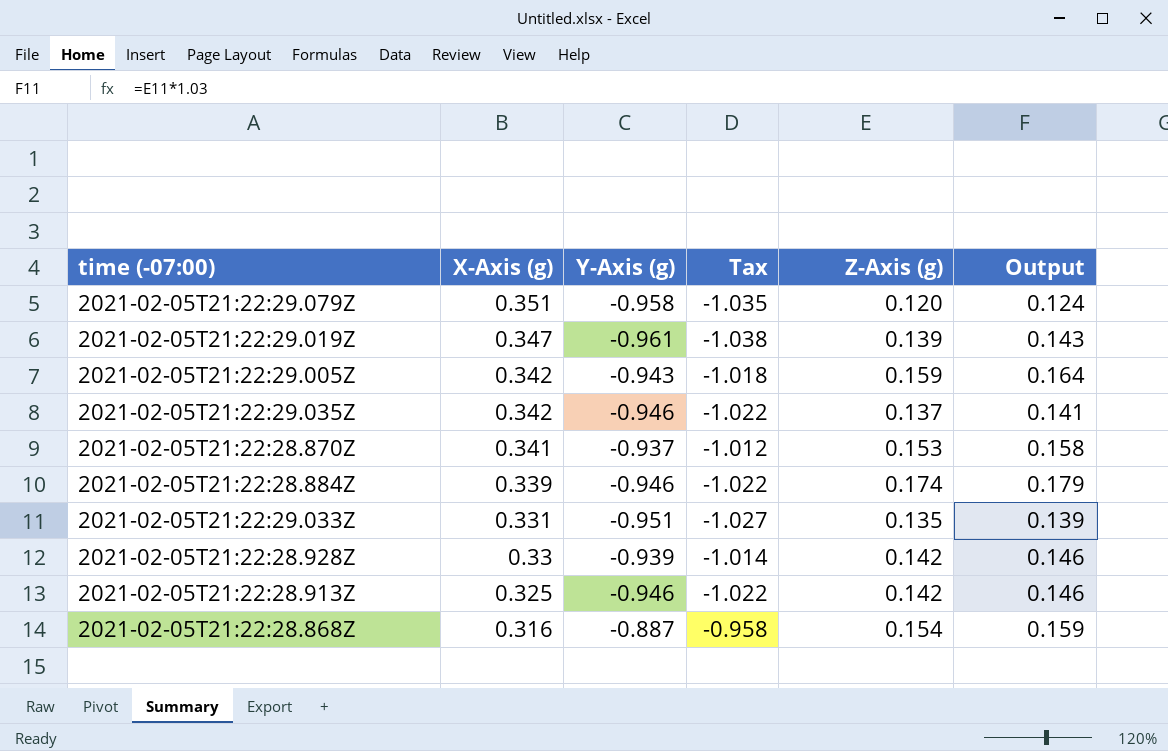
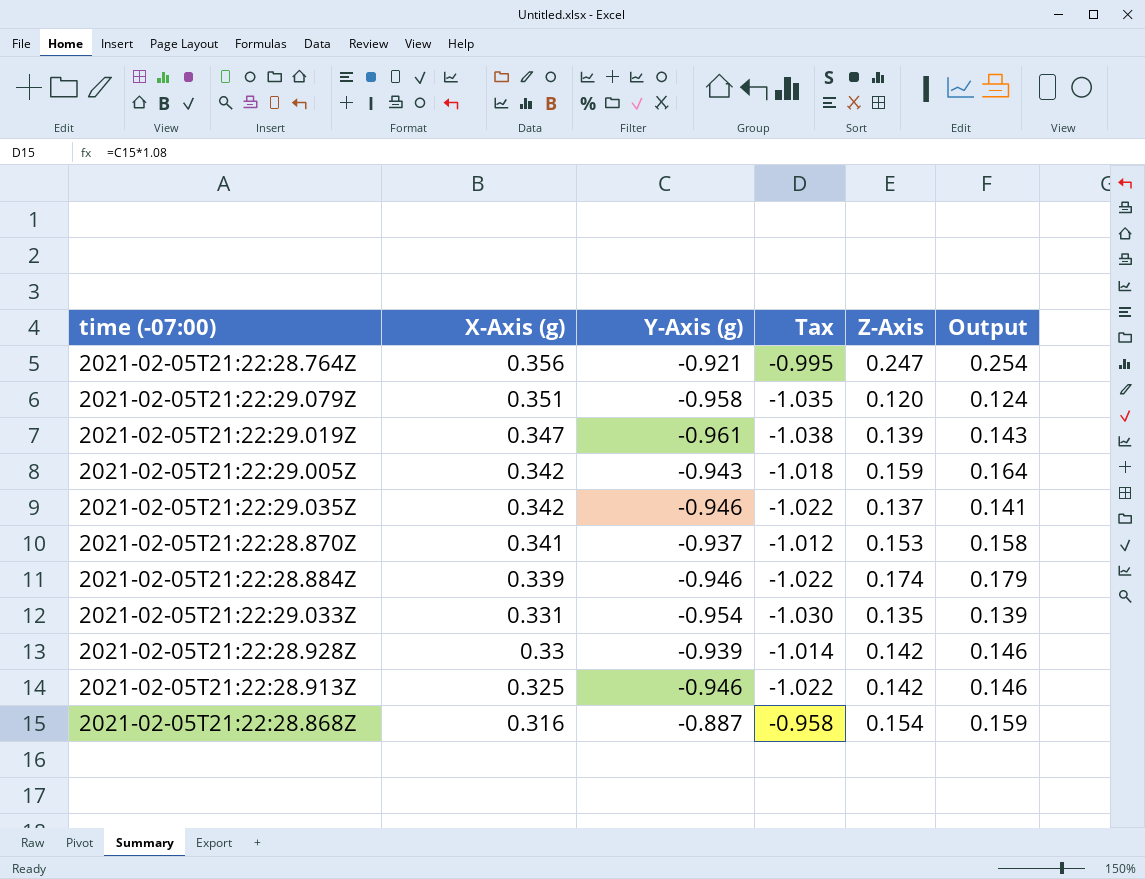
column name: Z-Axis (g) -> Z-Axis
row 2021-02-05T21:22:28.764Z: none -> 0.356 | -0.921 | -0.995 | 0.247 | 0.254
2021-02-05T21:22:29.033Z | Y-Axis (g): -0.951 -> -0.954
2021-02-05T21:22:29.033Z | Tax: -1.027 -> -1.030

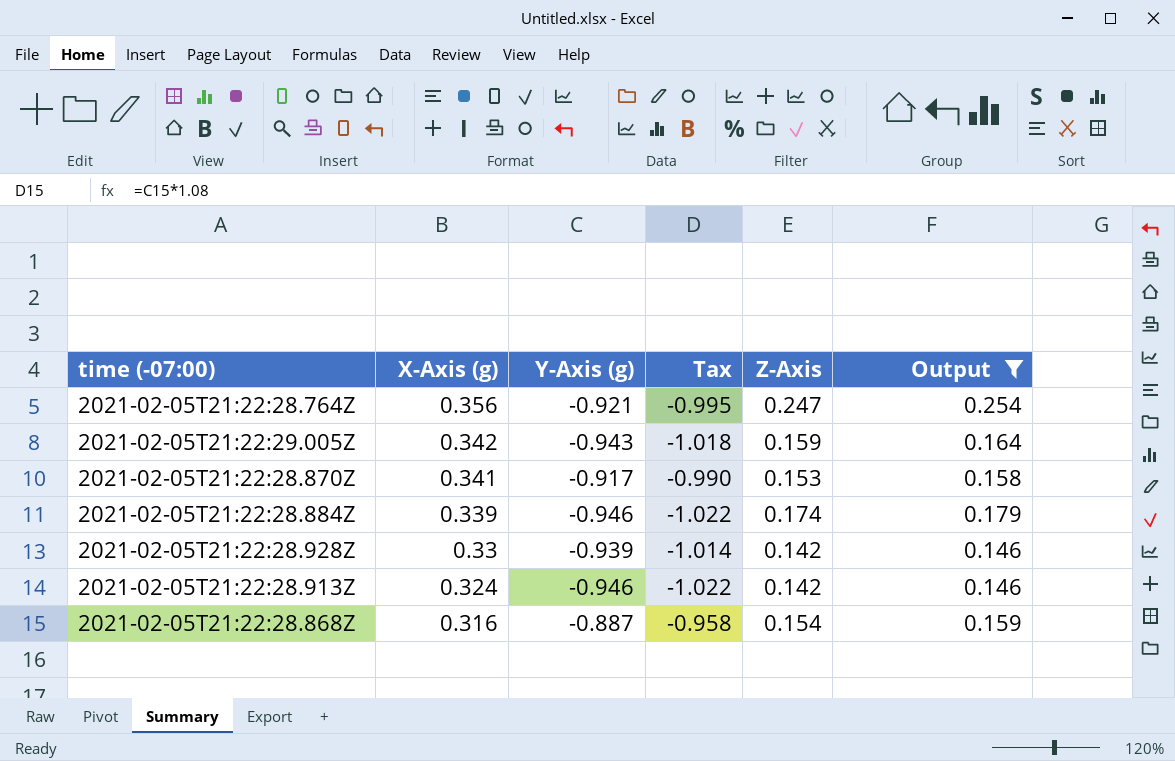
filter: none -> Output >= 0.146
2021-02-05T21:22:28.870Z | Y-Axis (g): -0.937 -> -0.917
2021-02-05T21:22:28.870Z | Tax: -1.012 -> -0.990
2021-02-05T21:22:28.913Z | X-Axis (g): 0.325 -> 0.324

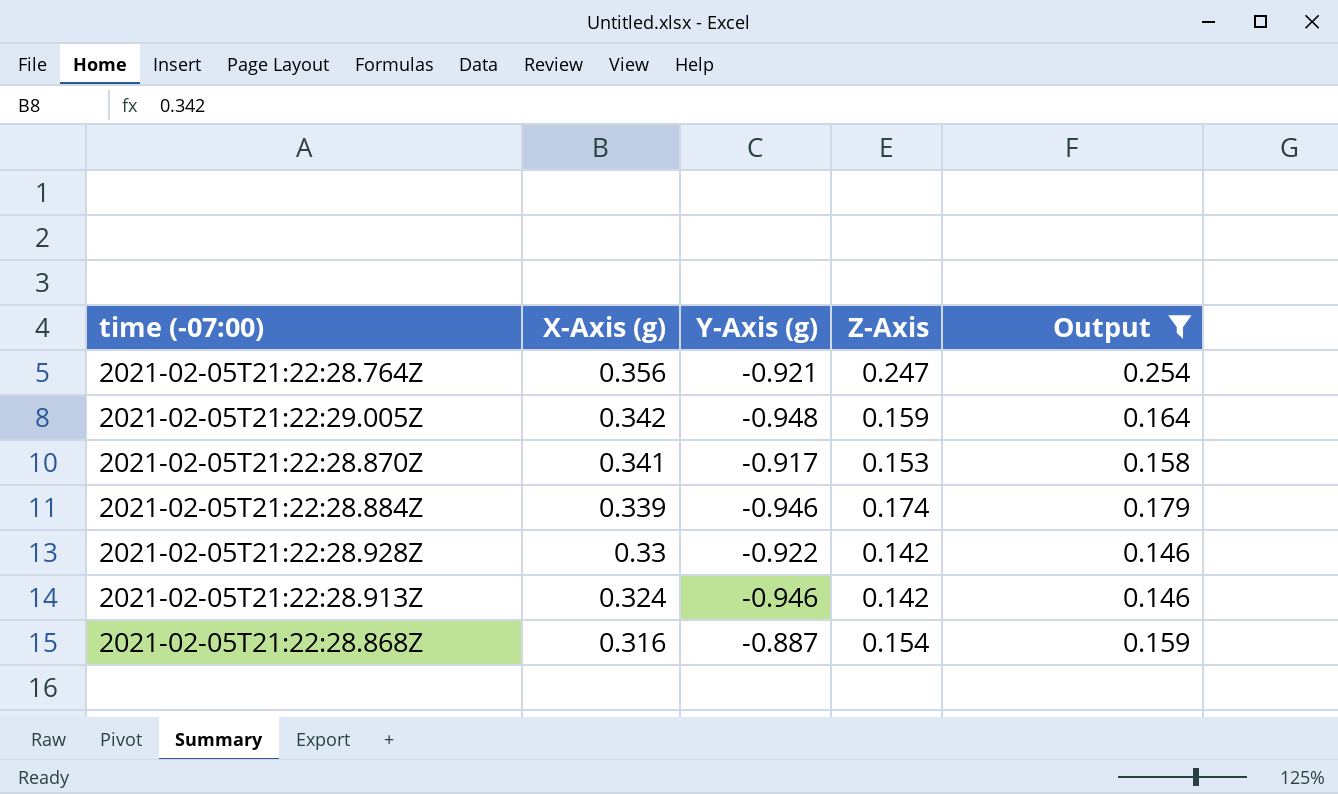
column Tax | formula: [Y-Axis (g)] * 1.08 -> none
2021-02-05T21:22:29.005Z | Y-Axis (g): -0.943 -> -0.948
2021-02-05T21:22:28.928Z | Y-Axis (g): -0.939 -> -0.922

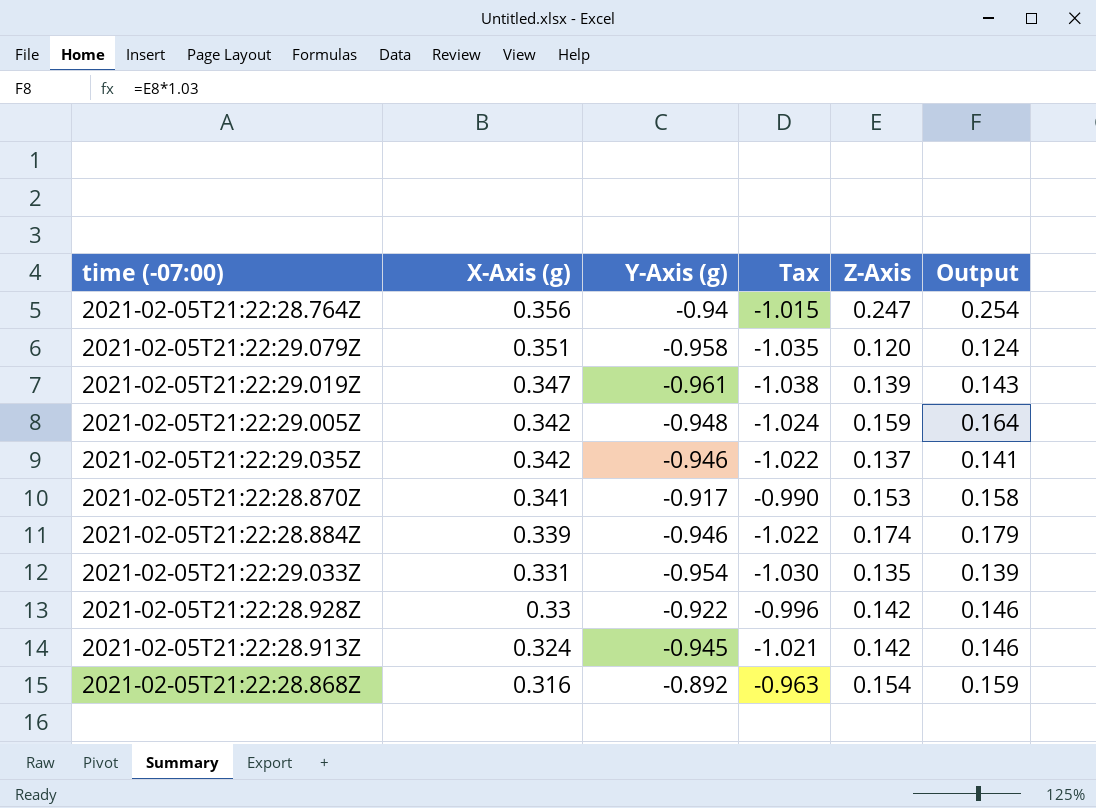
filter: Output >= 0.146 -> none
column Tax | formula: none -> [Y-Axis (g)] * 1.08
2021-02-05T21:22:28.764Z | Y-Axis (g): -0.921 -> -0.94
2021-02-05T21:22:28.913Z | Y-Axis (g): -0.946 -> -0.945
2021-02-05T21:22:28.868Z | Y-Axis (g): -0.887 -> -0.892

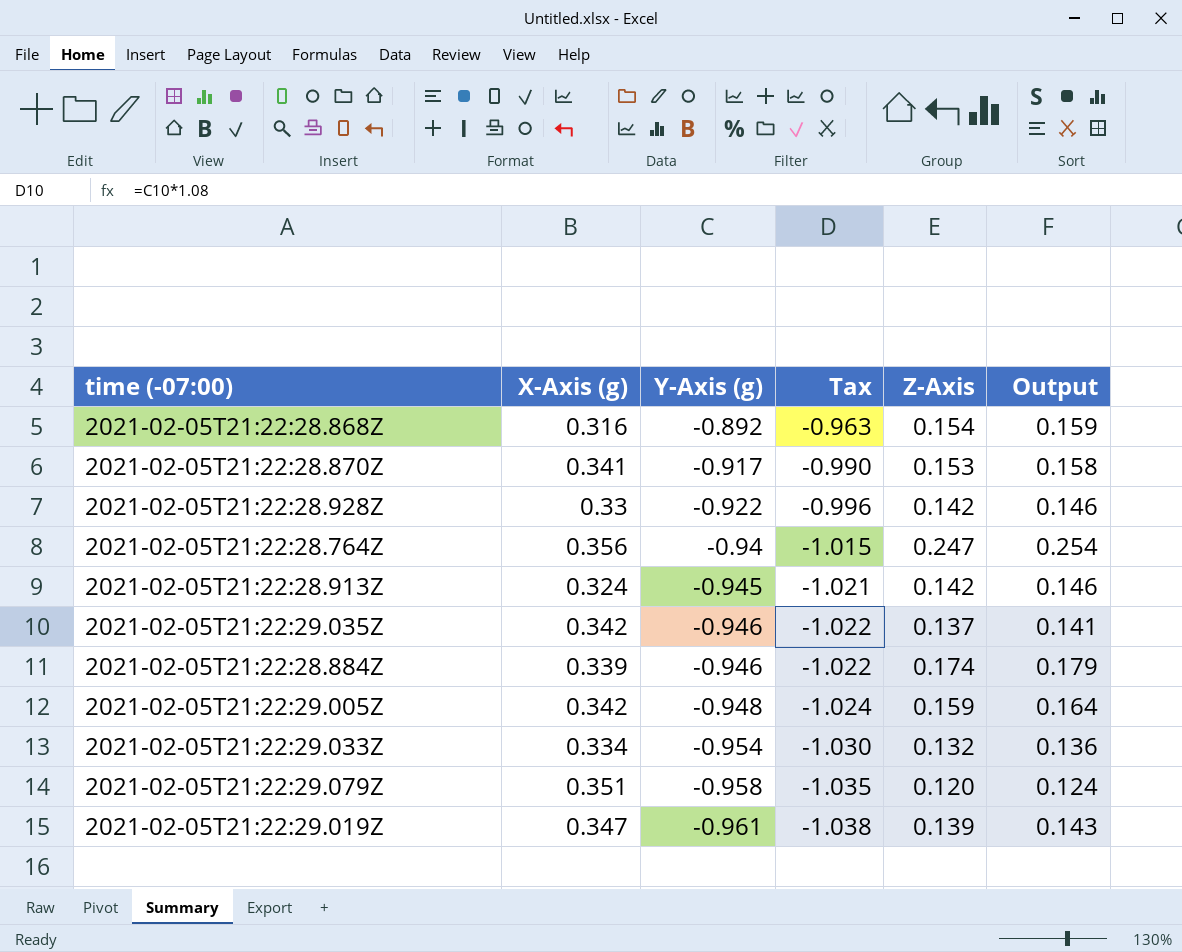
row order: X-Axis (g) descending -> Y-Axis (g) descending
2021-02-05T21:22:29.033Z | X-Axis (g): 0.331 -> 0.334
2021-02-05T21:22:29.033Z | Z-Axis: 0.135 -> 0.132
2021-02-05T21:22:29.033Z | Output: 0.139 -> 0.136

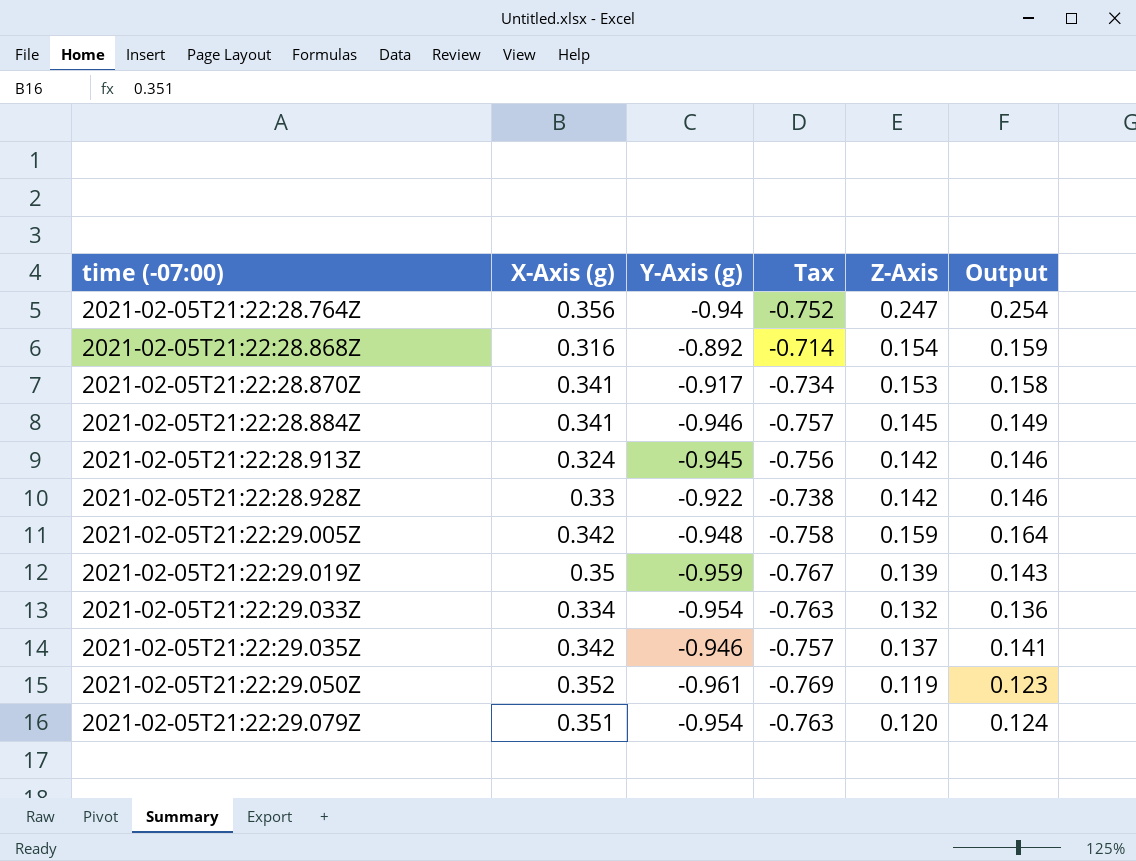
row order: Y-Axis (g) descending -> time (-07:00) ascending
column Tax | formula: [Y-Axis (g)] * 1.08 -> [Y-Axis (g)] * 0.8
2021-02-05T21:22:28.884Z | X-Axis (g): 0.339 -> 0.341
2021-02-05T21:22:28.884Z | Z-Axis: 0.174 -> 0.145
2021-02-05T21:22:28.884Z | Output: 0.179 -> 0.149
2021-02-05T21:22:29.019Z | X-Axis (g): 0.347 -> 0.35
2021-02-05T21:22:29.019Z | Y-Axis (g): -0.961 -> -0.959
row 2021-02-05T21:22:29.050Z: none -> 0.352 | -0.961 | -0.769 | 0.119 | 0.123
2021-02-05T21:22:29.079Z | Y-Axis (g): -0.958 -> -0.954

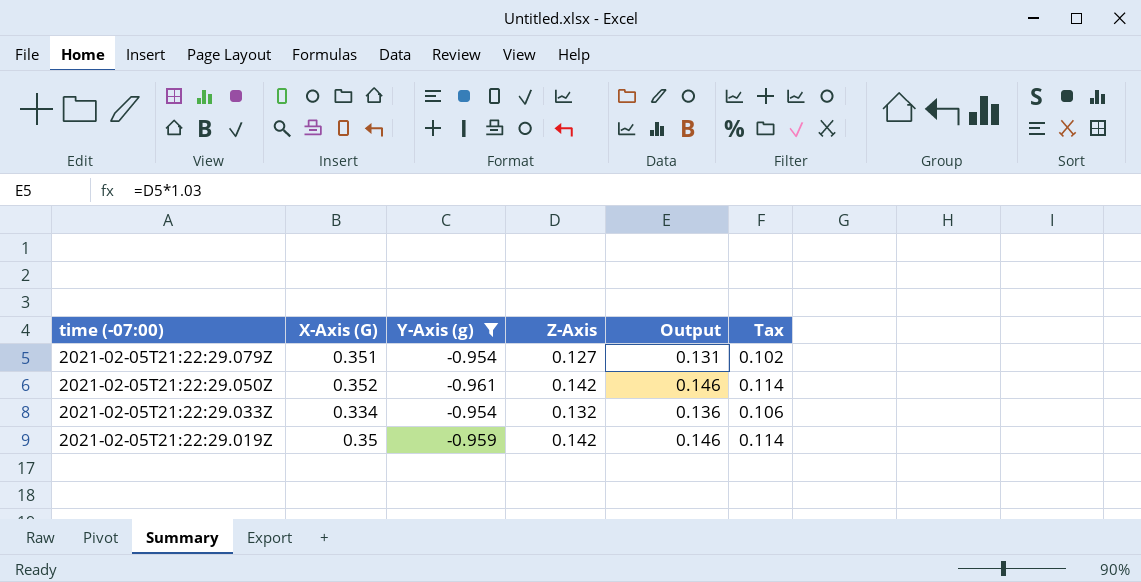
filter: none -> Y-Axis (g) <= -0.954
row order: time (-07:00) ascending -> time (-07:00) descending
column name: X-Axis (g) -> X-Axis (G)
column Tax | formula: [Y-Axis (g)] * 0.8 -> [Z-Axis] * 0.8
column Tax | position: 4 -> 6
2021-02-05T21:22:29.079Z | Z-Axis: 0.120 -> 0.127
2021-02-05T21:22:29.079Z | Output: 0.124 -> 0.131
2021-02-05T21:22:29.050Z | Z-Axis: 0.119 -> 0.142
2021-02-05T21:22:29.050Z | Output: 0.123 -> 0.146
2021-02-05T21:22:29.019Z | Z-Axis: 0.139 -> 0.142
2021-02-05T21:22:29.019Z | Output: 0.143 -> 0.146

